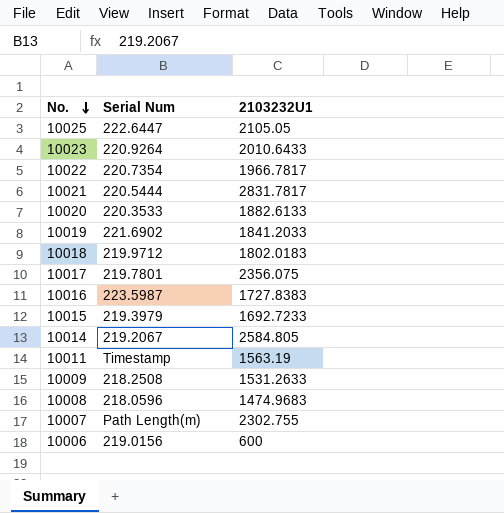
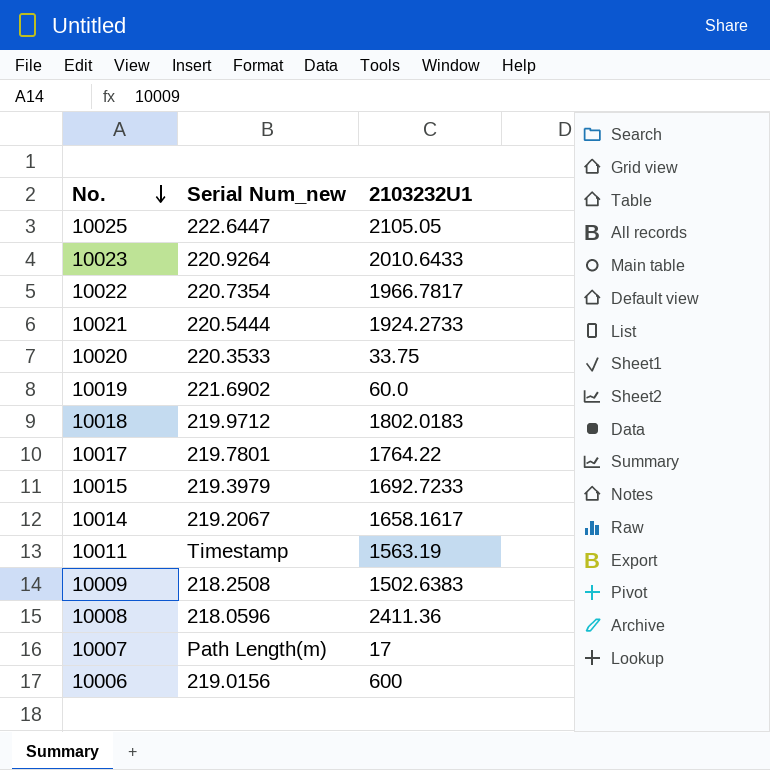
column name: Serial Num -> Serial Num_new
row 10016: 223.5987 | 1727.8383 -> none
10021 | 2103232U1: 2831.7817 -> 1924.2733
10020 | 2103232U1: 1882.6133 -> 33.75
10019 | 2103232U1: 1841.2033 -> 60.0
10017 | 2103232U1: 2356.075 -> 1764.22
10014 | 2103232U1: 2584.805 -> 1658.1617
10009 | 2103232U1: 1531.2633 -> 1502.6383
10008 | 2103232U1: 1474.9683 -> 2411.36
10007 | 2103232U1: 2302.755 -> 17

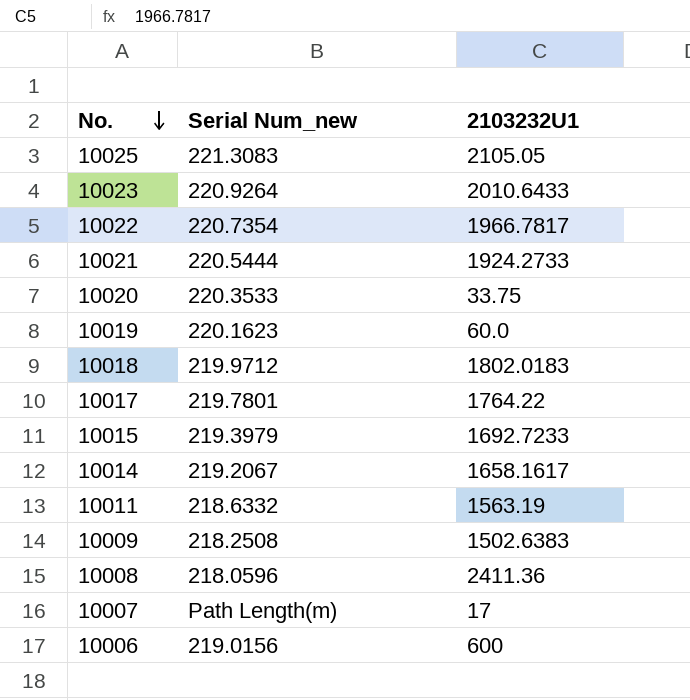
10025 | Serial Num_new: 222.6447 -> 221.3083
10019 | Serial Num_new: 221.6902 -> 220.1623
10011 | Serial Num_new: Timestamp -> 218.6332

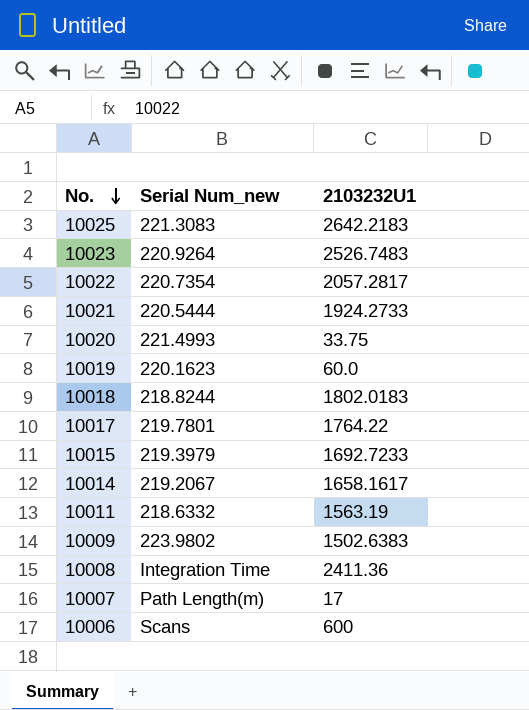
10025 | 2103232U1: 2105.05 -> 2642.2183
10023 | 2103232U1: 2010.6433 -> 2526.7483
10022 | 2103232U1: 1966.7817 -> 2057.2817
10020 | Serial Num_new: 220.3533 -> 221.4993
10018 | Serial Num_new: 219.9712 -> 218.8244
10009 | Serial Num_new: 218.2508 -> 223.9802
10008 | Serial Num_new: 218.0596 -> Integration Time
10006 | Serial Num_new: 219.0156 -> Scans

